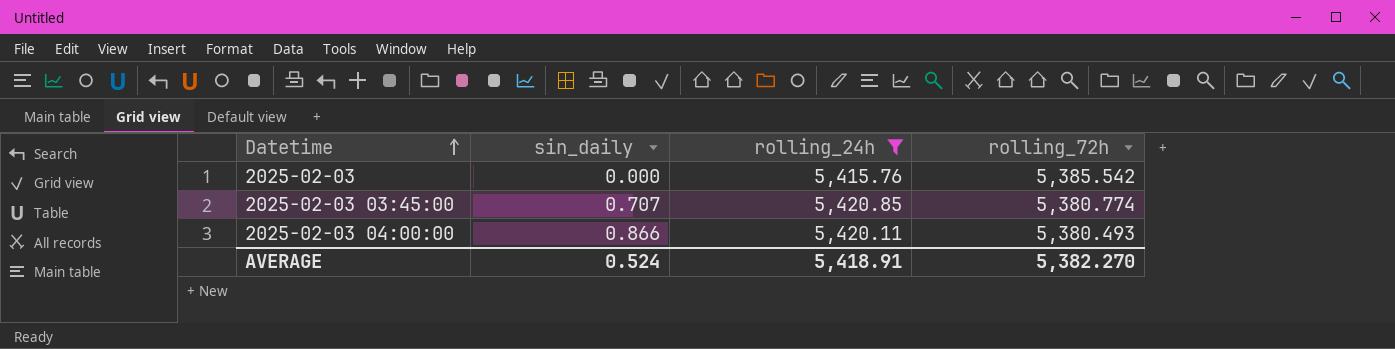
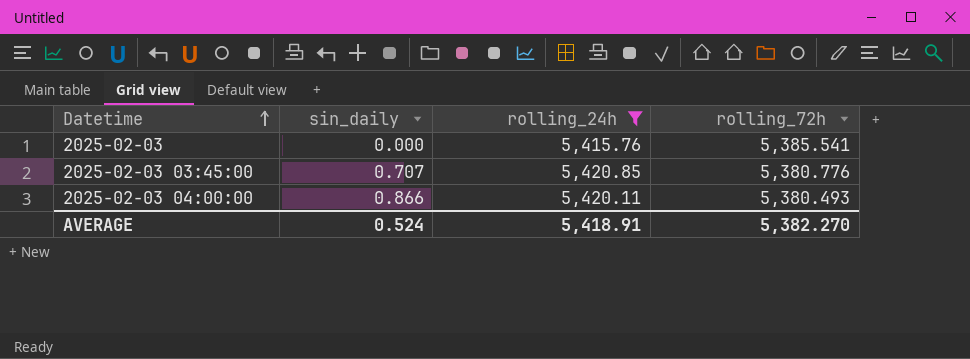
2025-02-03 | rolling_72h: 5,385.542 -> 5,385.541
2025-02-03 03:45:00 | rolling_72h: 5,380.774 -> 5,380.776

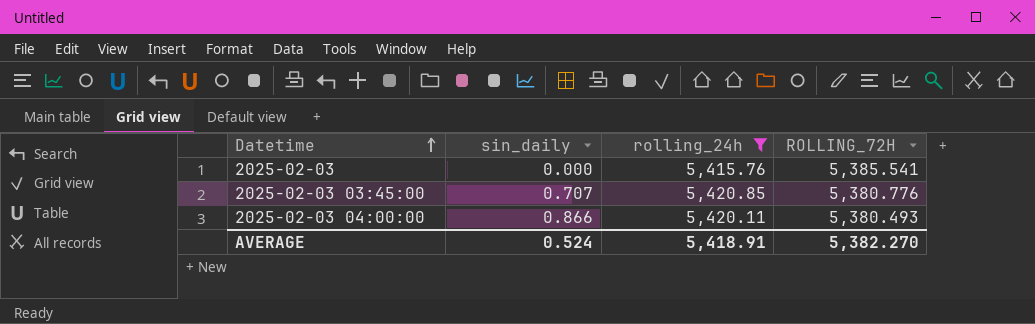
column name: rolling_72h -> ROLLING_72H

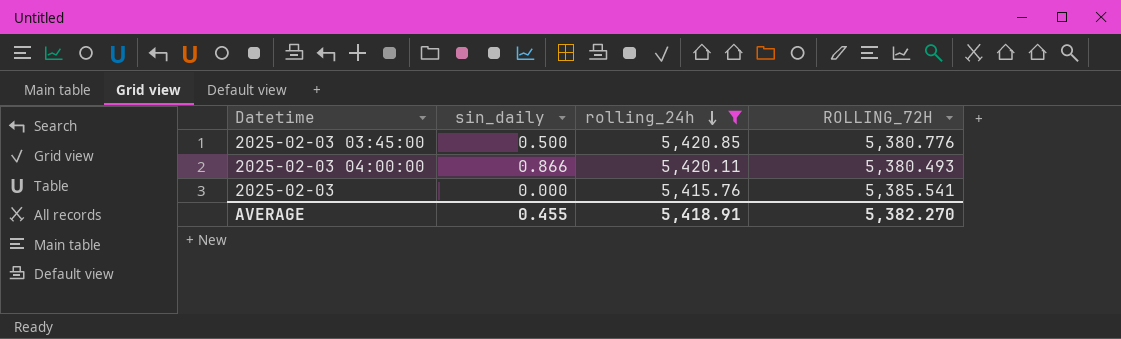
row order: Datetime ascending -> rolling_24h descending
2025-02-03 03:45:00 | sin_daily: 0.707 -> 0.500
AVERAGE | sin_daily: 0.524 -> 0.455

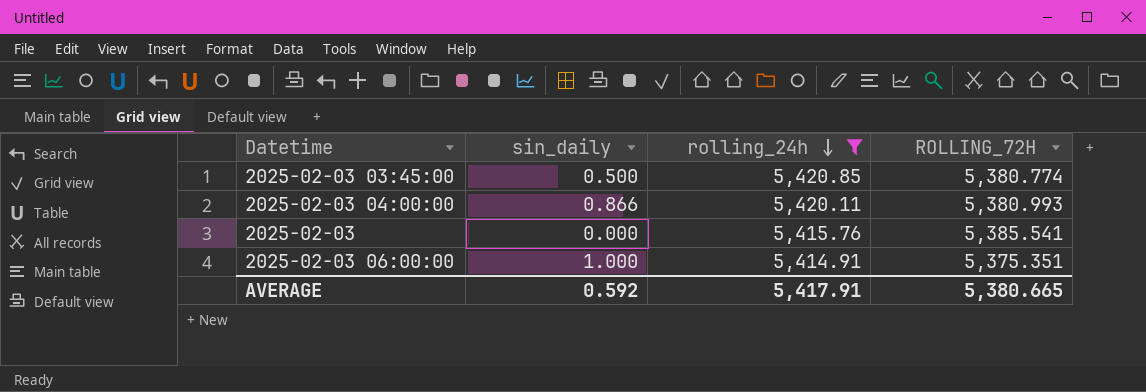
2025-02-03 03:45:00 | ROLLING_72H: 5,380.776 -> 5,380.774
2025-02-03 04:00:00 | ROLLING_72H: 5,380.493 -> 5,380.993
row 2025-02-03 06:00:00: none -> 1.000 | 5,414.91 | 5,375.351
AVERAGE | sin_daily: 0.455 -> 0.592
AVERAGE | rolling_24h: 5,418.91 -> 5,417.91
AVERAGE | ROLLING_72H: 5,382.270 -> 5,380.665

